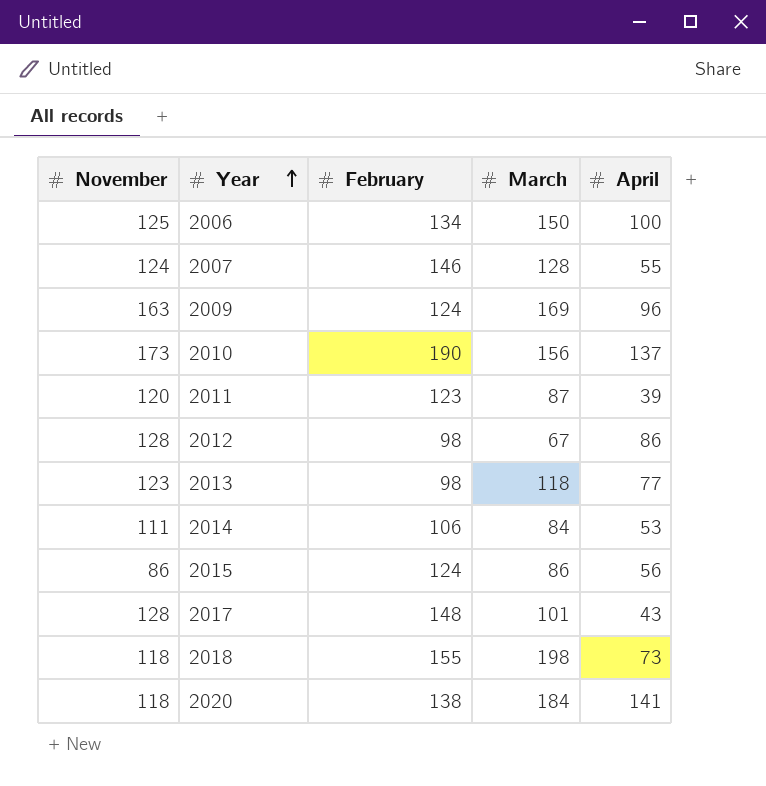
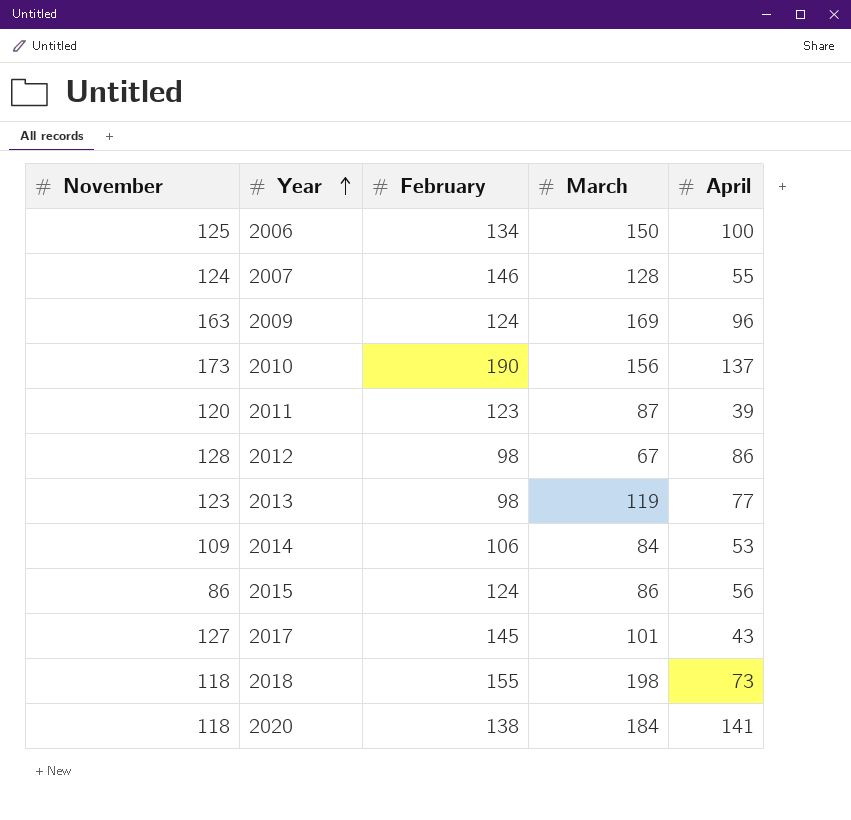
2013 | March: 118 -> 119
2014 | November: 111 -> 109
2017 | November: 128 -> 127
2017 | February: 148 -> 145

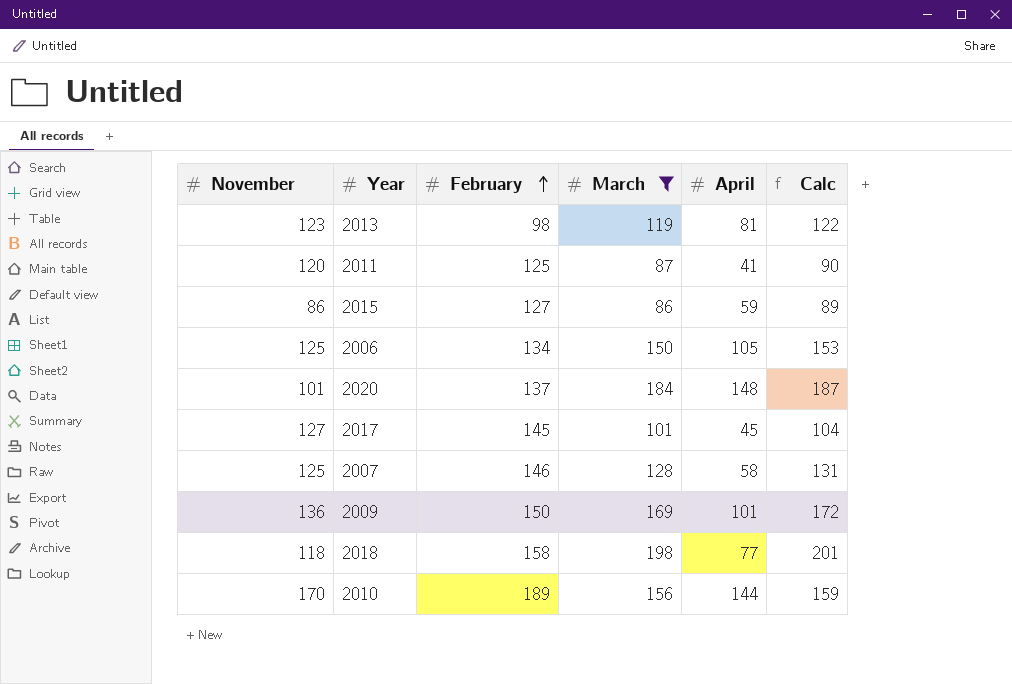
filter: none -> March >= 86
row order: Year ascending -> February ascending
column Calc | formula: none -> [March] + 3
2013 | April: 77 -> 81
2011 | February: 123 -> 125
2011 | April: 39 -> 41
2015 | February: 124 -> 127
2015 | April: 56 -> 59
2006 | April: 100 -> 105
2020 | November: 118 -> 101
2020 | February: 138 -> 137
2020 | April: 141 -> 148
2017 | April: 43 -> 45
2007 | November: 124 -> 125
2007 | April: 55 -> 58
2009 | November: 163 -> 136
2009 | February: 124 -> 150
2009 | April: 96 -> 101
2018 | February: 155 -> 158
2018 | April: 73 -> 77
2010 | November: 173 -> 170
2010 | February: 190 -> 189
2010 | April: 137 -> 144

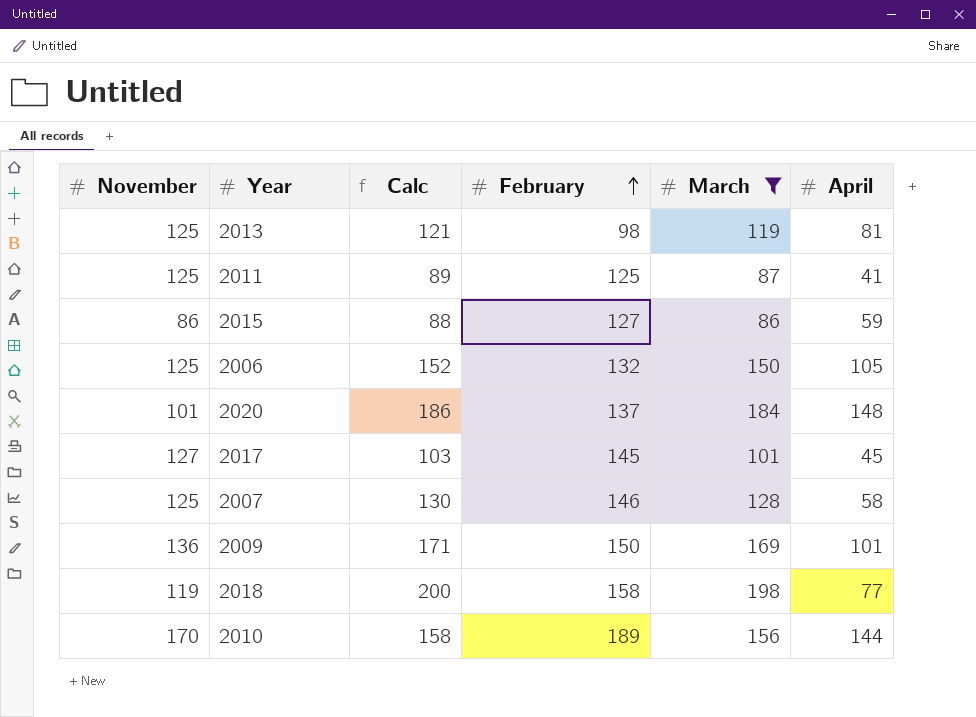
column Calc | formula: [March] + 3 -> [March] + 2
column Calc | position: 6 -> 3
2013 | November: 123 -> 125
2011 | November: 120 -> 125
2006 | February: 134 -> 132
2018 | November: 118 -> 119

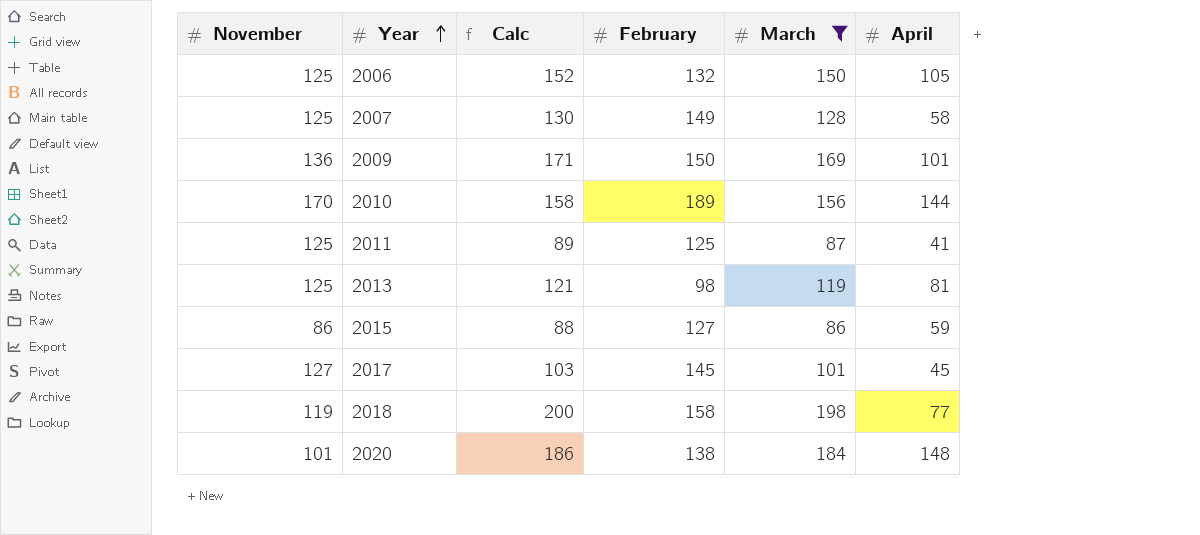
row order: February ascending -> Year ascending
2007 | February: 146 -> 149
2020 | February: 137 -> 138

